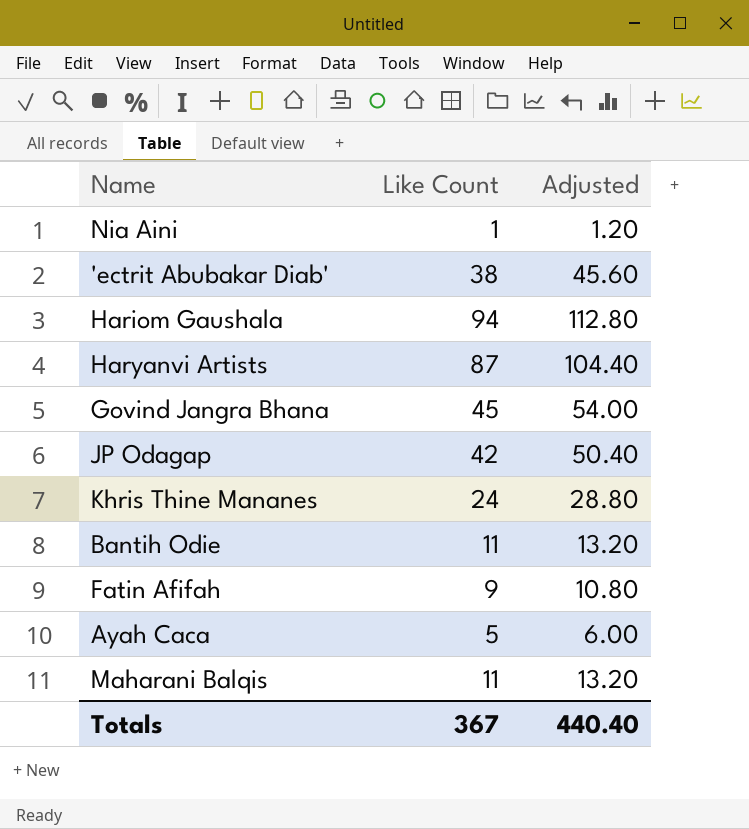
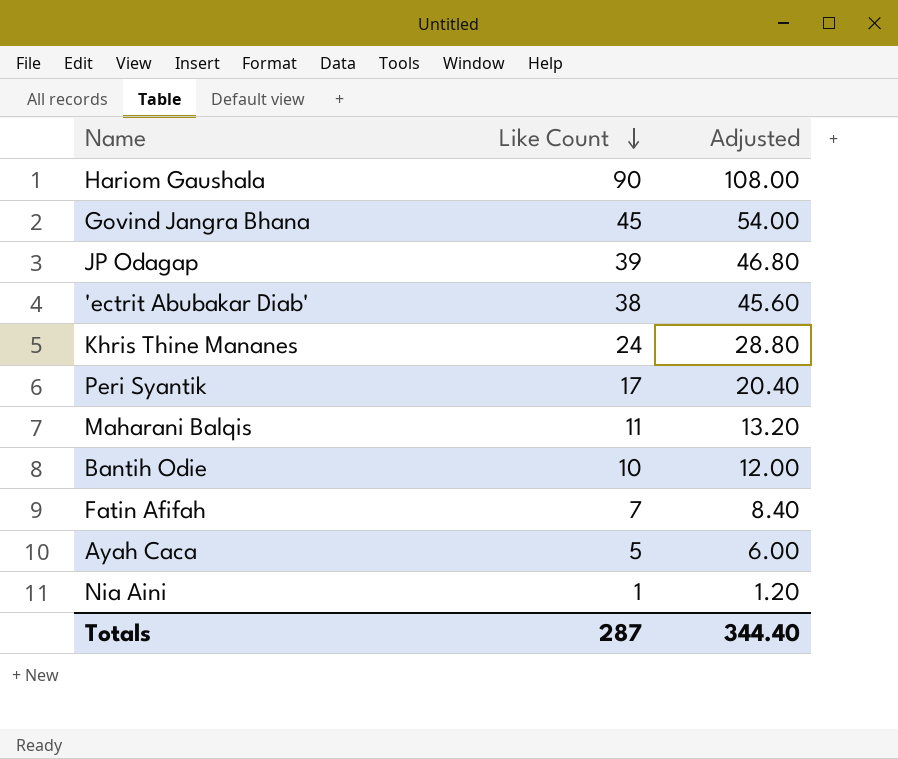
row order: none -> Like Count descending
row Haryanvi Artists: 87 | 104.40 -> none
Hariom Gaushala | Like Count: 94 -> 90
Hariom Gaushala | Adjusted: 112.80 -> 108.00
JP Odagap | Like Count: 42 -> 39
JP Odagap | Adjusted: 50.40 -> 46.80
row Peri Syantik: none -> 17 | 20.40
Bantih Odie | Like Count: 11 -> 10
Bantih Odie | Adjusted: 13.20 -> 12.00
Fatin Afifah | Like Count: 9 -> 7
Fatin Afifah | Adjusted: 10.80 -> 8.40
Totals | Like Count: 367 -> 287
Totals | Adjusted: 440.40 -> 344.40

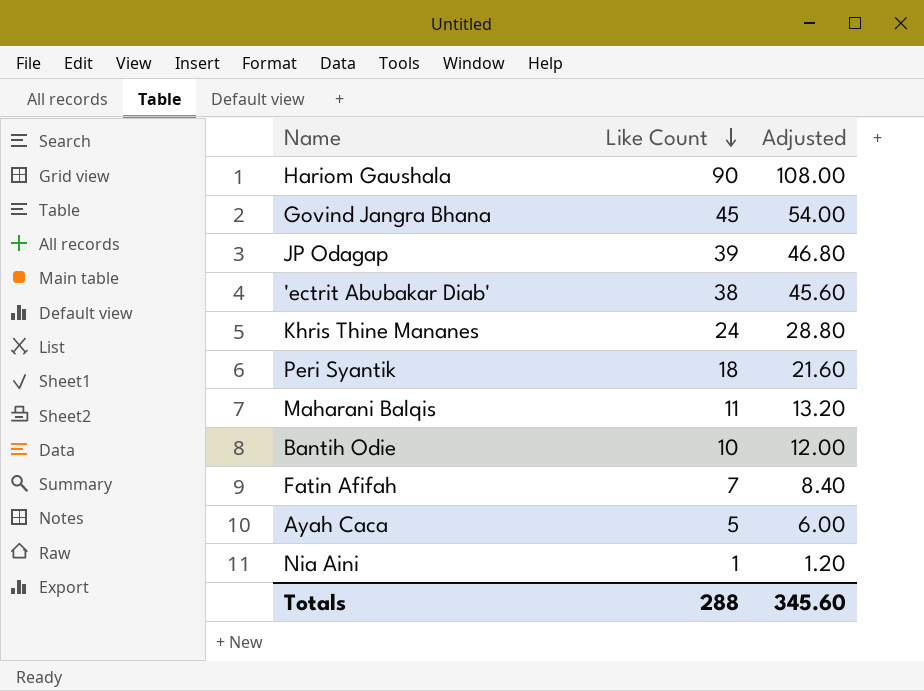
Peri Syantik | Like Count: 17 -> 18
Peri Syantik | Adjusted: 20.40 -> 21.60
Totals | Like Count: 287 -> 288
Totals | Adjusted: 344.40 -> 345.60

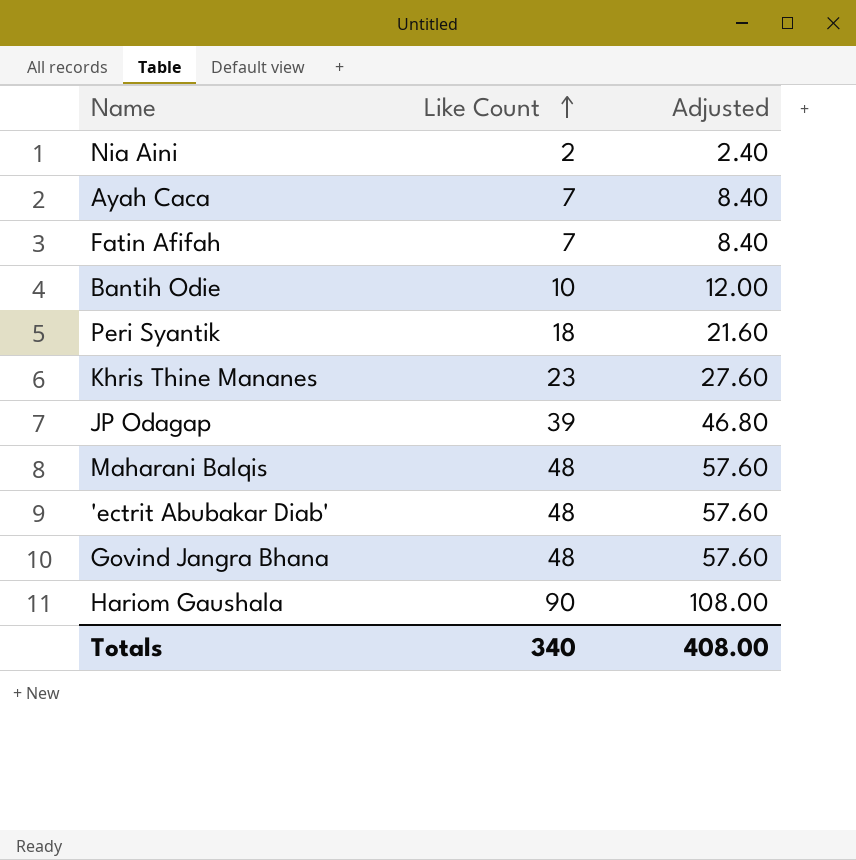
row order: Like Count descending -> Like Count ascending
Nia Aini | Like Count: 1 -> 2
Nia Aini | Adjusted: 1.20 -> 2.40
Ayah Caca | Like Count: 5 -> 7
Ayah Caca | Adjusted: 6.00 -> 8.40
Khris Thine Mananes | Like Count: 24 -> 23
Khris Thine Mananes | Adjusted: 28.80 -> 27.60
Maharani Balqis | Like Count: 11 -> 48
Maharani Balqis | Adjusted: 13.20 -> 57.60
'ectrit Abubakar Diab' | Like Count: 38 -> 48
'ectrit Abubakar Diab' | Adjusted: 45.60 -> 57.60
Govind Jangra Bhana | Like Count: 45 -> 48
Govind Jangra Bhana | Adjusted: 54.00 -> 57.60
Totals | Like Count: 288 -> 340
Totals | Adjusted: 345.60 -> 408.00

